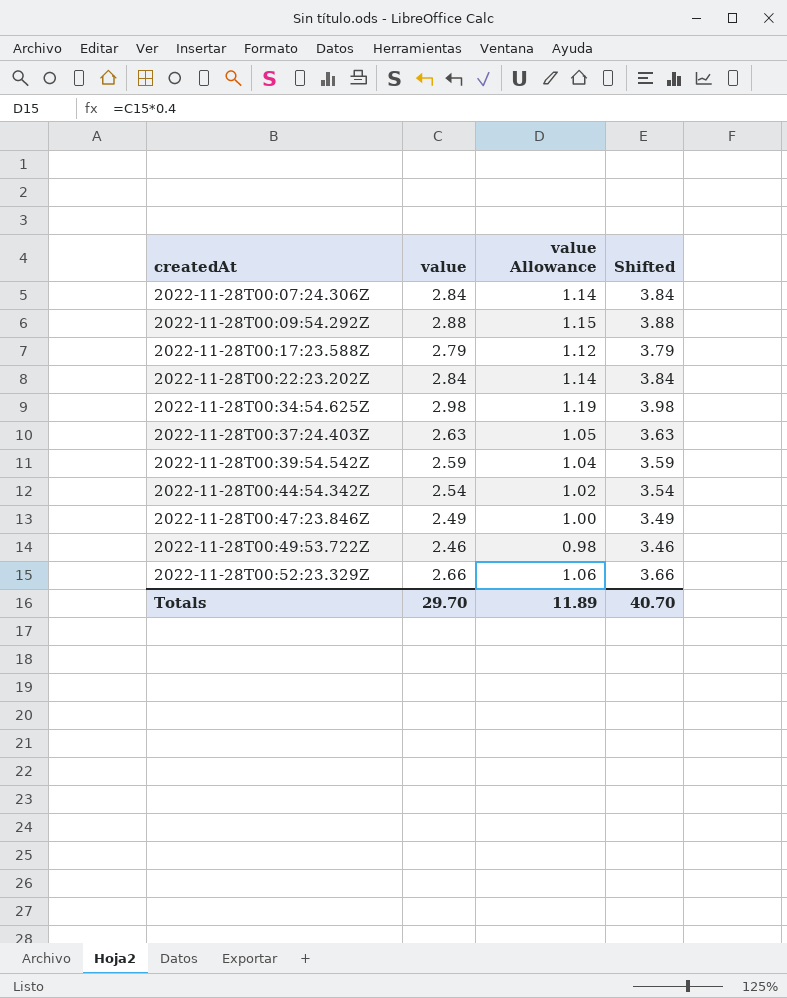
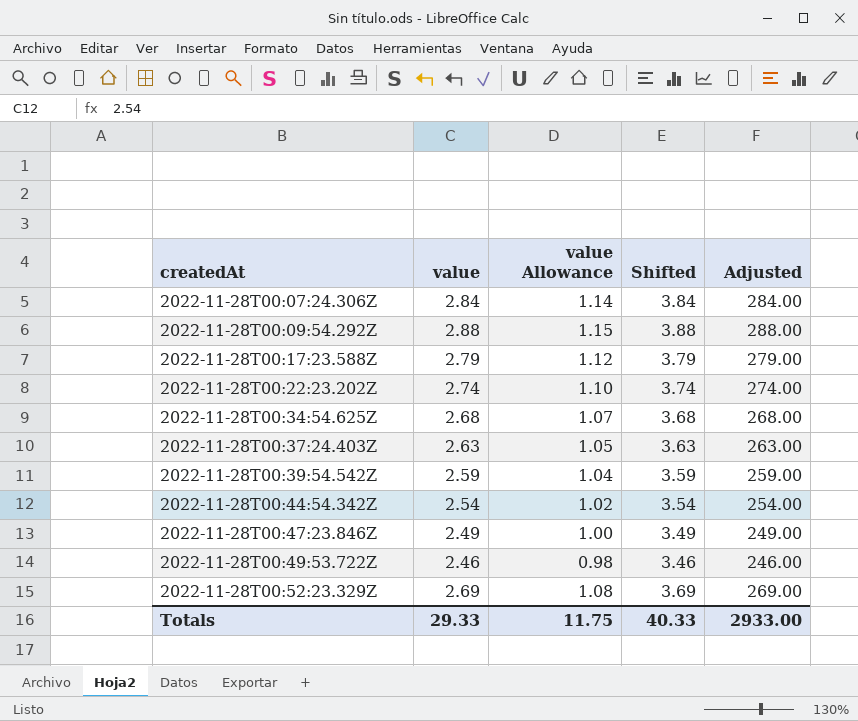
column Adjusted | formula: none -> [value] * 100
2022-11-28T00:22:23.202Z | value: 2.84 -> 2.74
2022-11-28T00:22:23.202Z | value Allowance: 1.14 -> 1.10
2022-11-28T00:22:23.202Z | Shifted: 3.84 -> 3.74
2022-11-28T00:34:54.625Z | value: 2.98 -> 2.68
2022-11-28T00:34:54.625Z | value Allowance: 1.19 -> 1.07
2022-11-28T00:34:54.625Z | Shifted: 3.98 -> 3.68
2022-11-28T00:52:23.329Z | value: 2.66 -> 2.69
2022-11-28T00:52:23.329Z | value Allowance: 1.06 -> 1.08
2022-11-28T00:52:23.329Z | Shifted: 3.66 -> 3.69
Totals | value: 29.70 -> 29.33
Totals | value Allowance: 11.89 -> 11.75
Totals | Shifted: 40.70 -> 40.33

